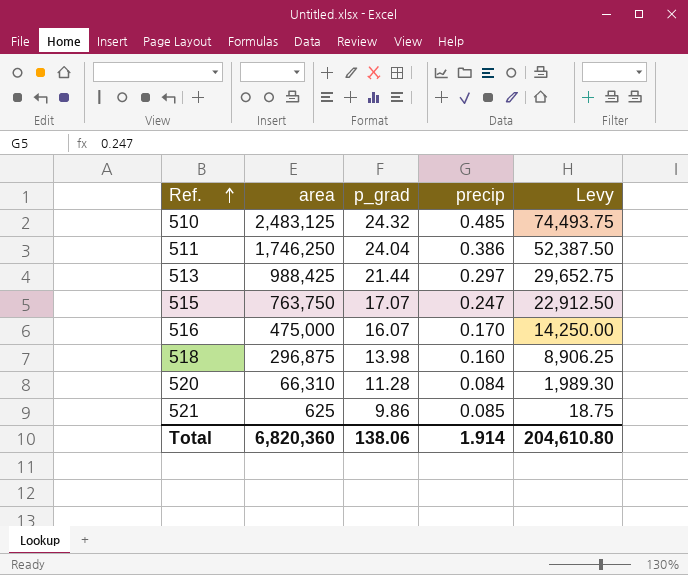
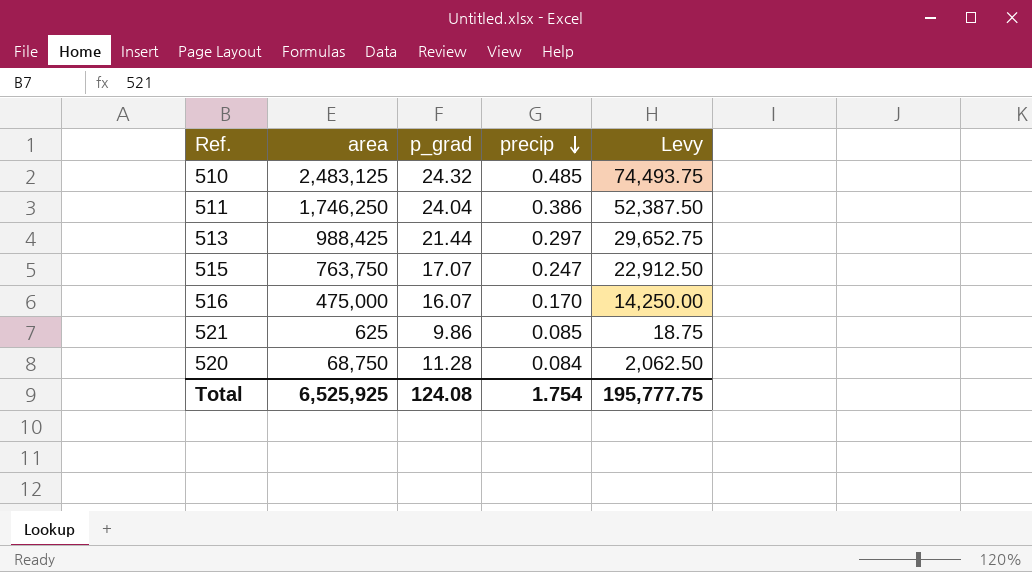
row order: Ref. ascending -> precip descending
row 518: 296,875 | 13.98 | 0.160 | 8,906.25 -> none
520 | area: 66,310 -> 68,750
520 | Levy: 1,989.30 -> 2,062.50
Total | area: 6,820,360 -> 6,525,925
Total | p_grad: 138.06 -> 124.08
Total | precip: 1.914 -> 1.754
Total | Levy: 204,610.80 -> 195,777.75

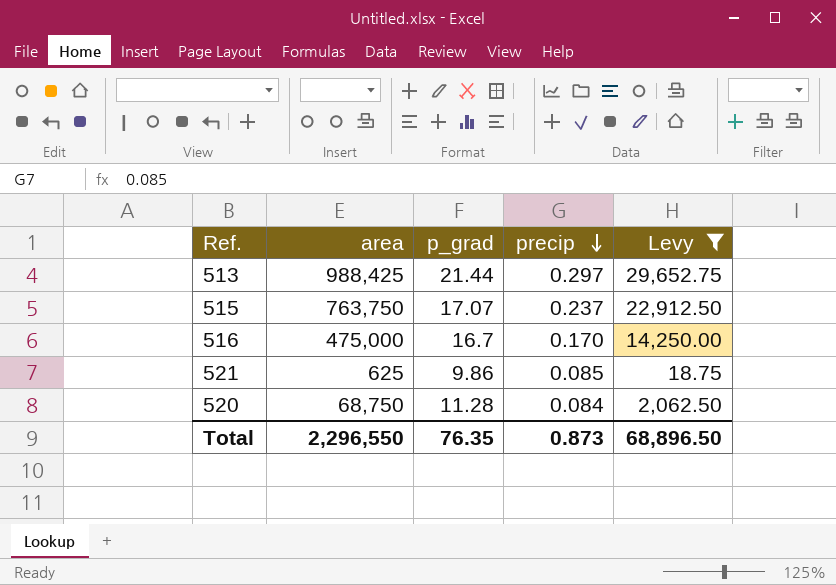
filter: none -> Levy <= 29,652.75
515 | precip: 0.247 -> 0.237
516 | p_grad: 16.07 -> 16.7
Total | area: 6,525,925 -> 2,296,550
Total | p_grad: 124.08 -> 76.35
Total | precip: 1.754 -> 0.873
Total | Levy: 195,777.75 -> 68,896.50

